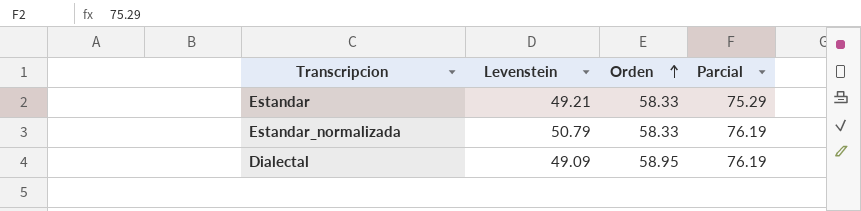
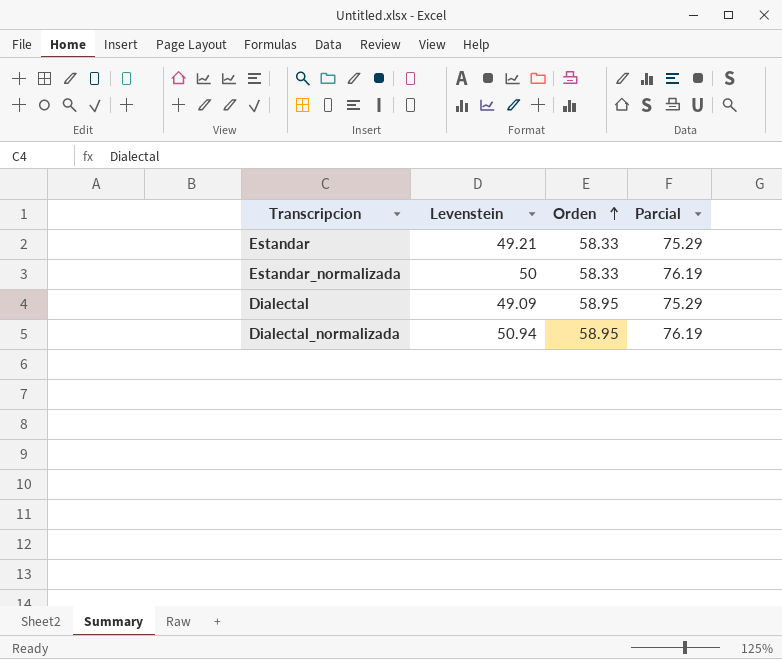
Estandar_normalizada | Levenstein: 50.79 -> 50
Dialectal | Parcial: 76.19 -> 75.29
row Dialectal_normalizada: none -> 50.94 | 58.95 | 76.19

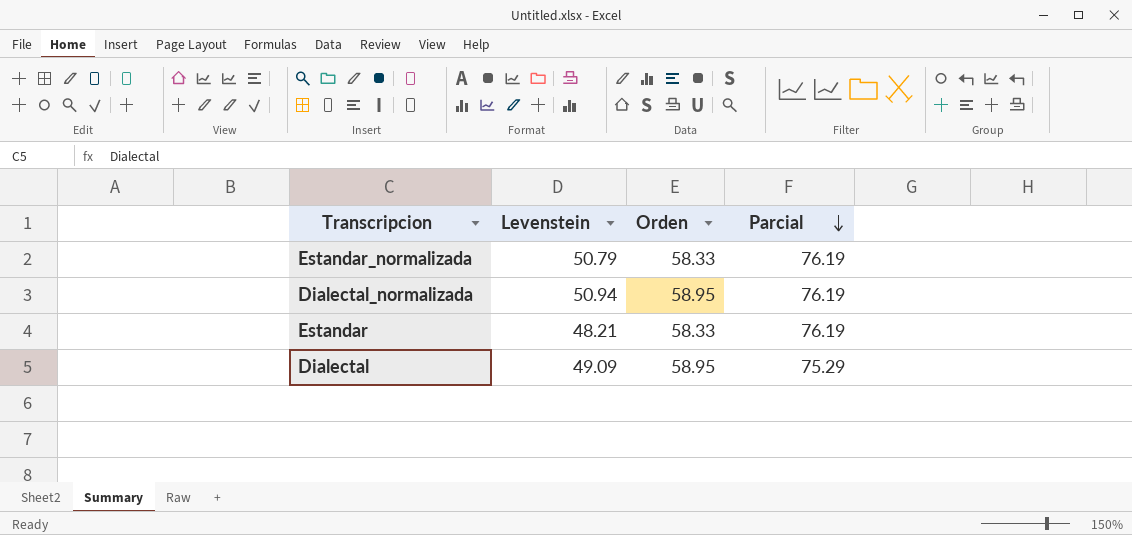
row order: Orden ascending -> Parcial descending
Estandar_normalizada | Levenstein: 50 -> 50.79
Estandar | Levenstein: 49.21 -> 48.21
Estandar | Parcial: 75.29 -> 76.19

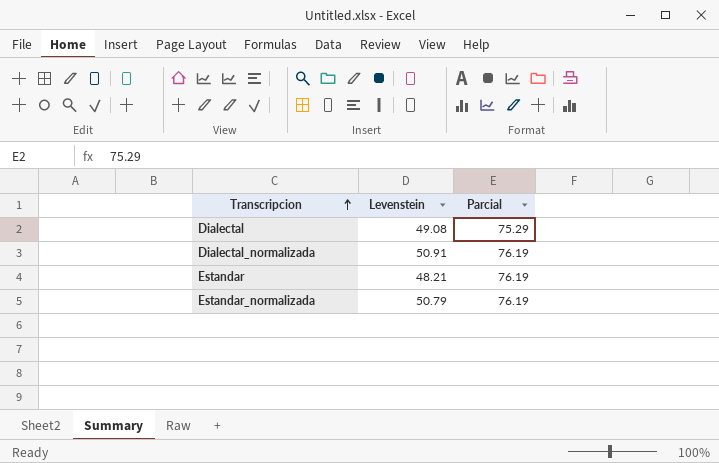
row order: Parcial descending -> Transcripcion ascending
column Orden | position: 3 -> none
Dialectal | Levenstein: 49.09 -> 49.08
Dialectal_normalizada | Levenstein: 50.94 -> 50.91

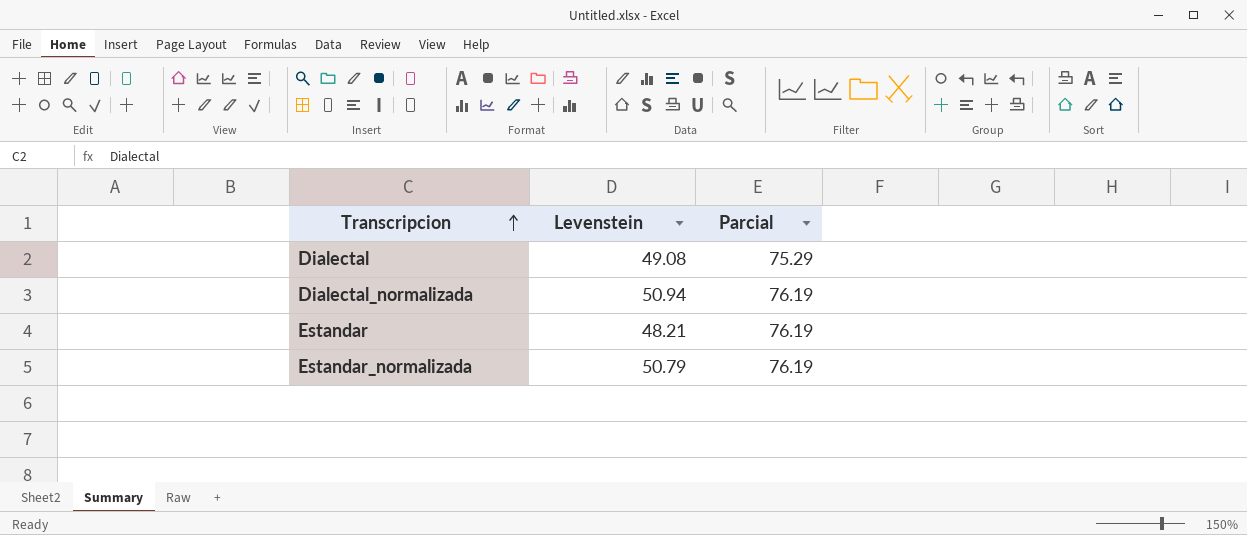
Dialectal_normalizada | Levenstein: 50.91 -> 50.94

